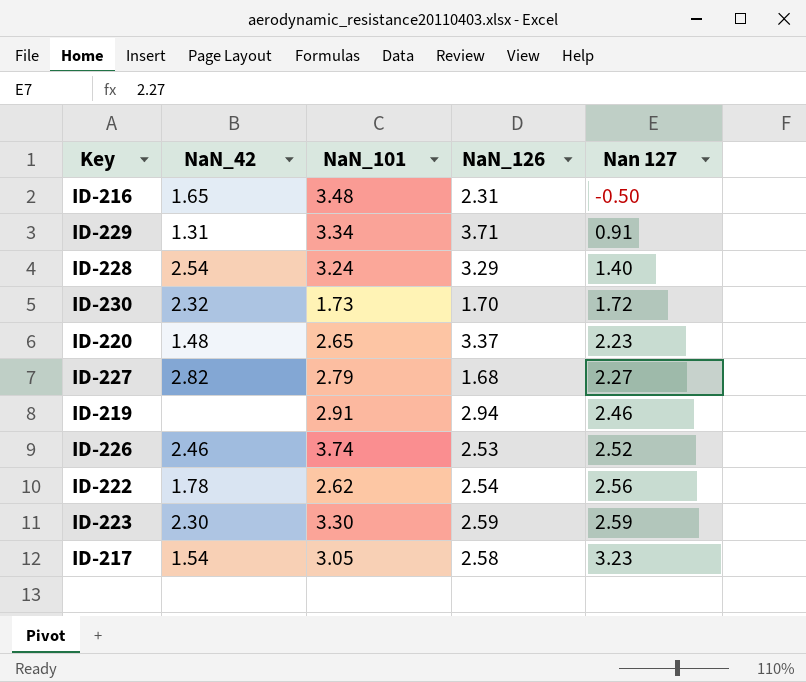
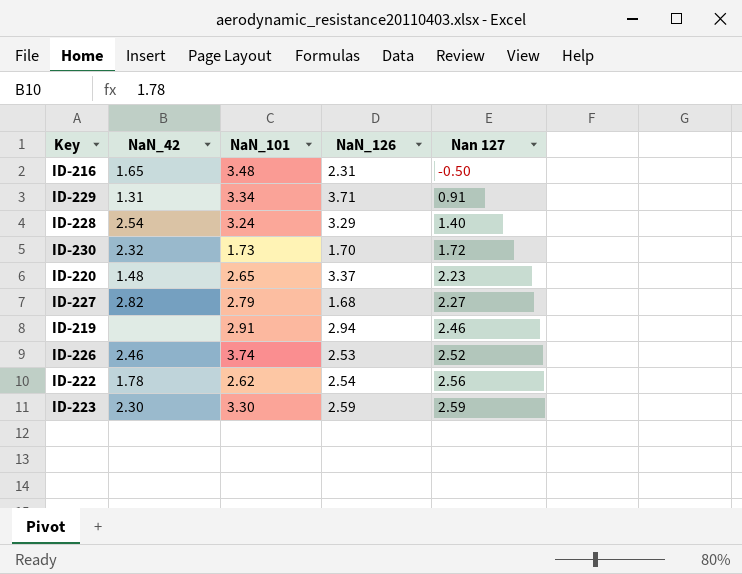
row ID-217: 1.54 | 3.05 | 2.58 | 3.23 -> none

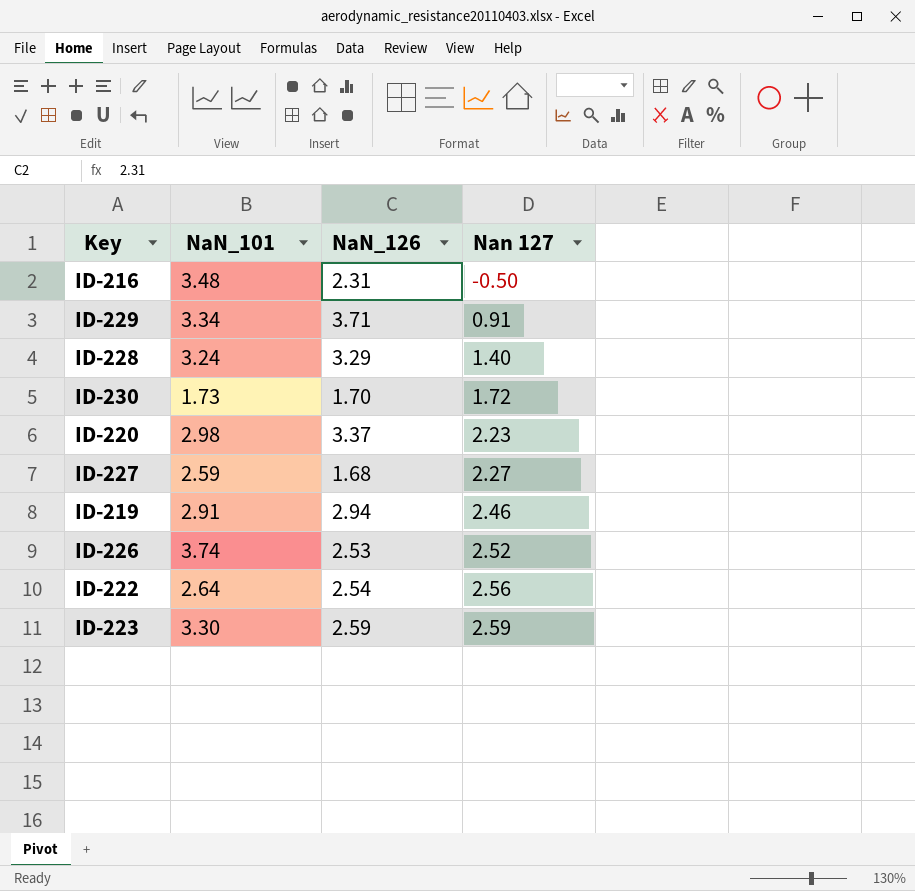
column NaN_42 | position: 2 -> none
ID-220 | NaN_101: 2.65 -> 2.98
ID-227 | NaN_101: 2.79 -> 2.59
ID-222 | NaN_101: 2.62 -> 2.64

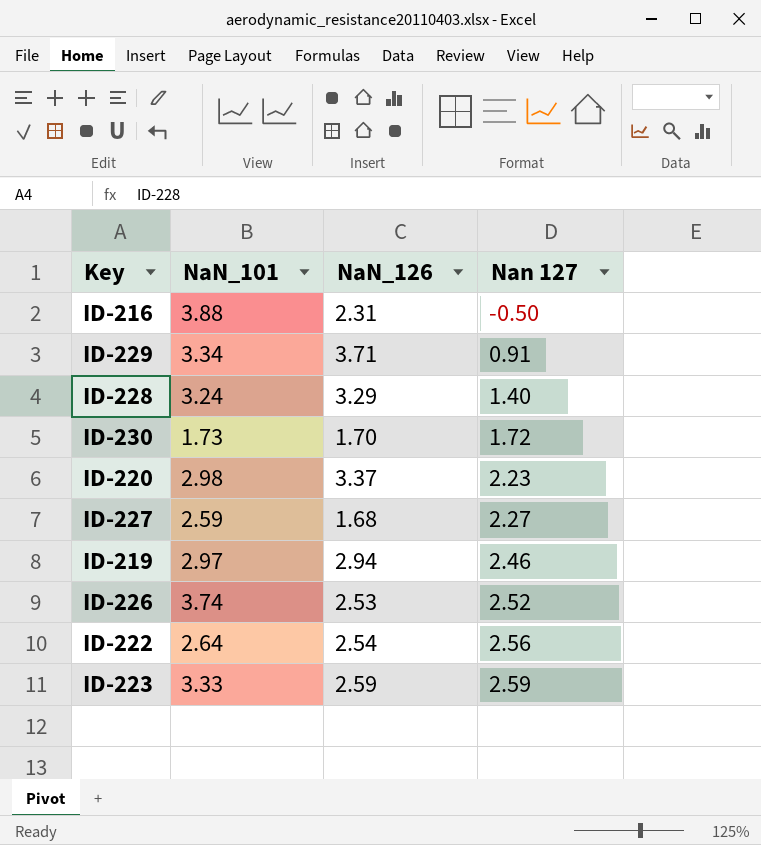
ID-216 | NaN_101: 3.48 -> 3.88
ID-219 | NaN_101: 2.91 -> 2.97
ID-223 | NaN_101: 3.30 -> 3.33

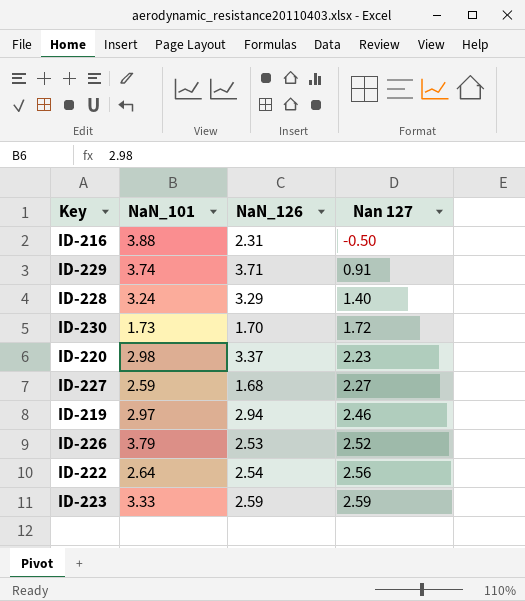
ID-229 | NaN_101: 3.34 -> 3.74
ID-226 | NaN_101: 3.74 -> 3.79

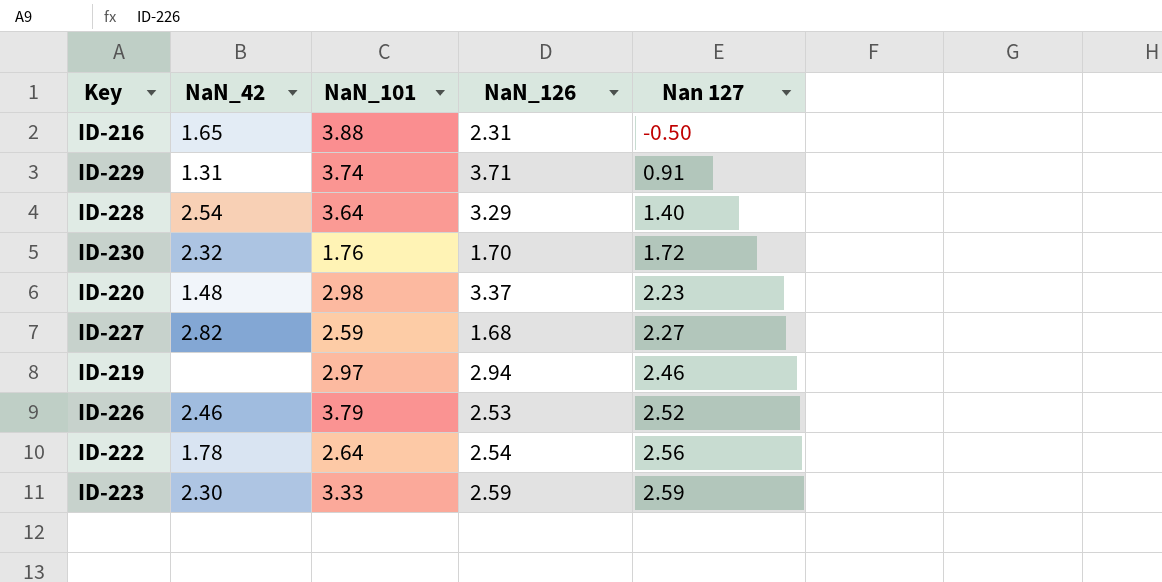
column NaN_42 | position: none -> 2
ID-228 | NaN_101: 3.24 -> 3.64
ID-230 | NaN_101: 1.73 -> 1.76

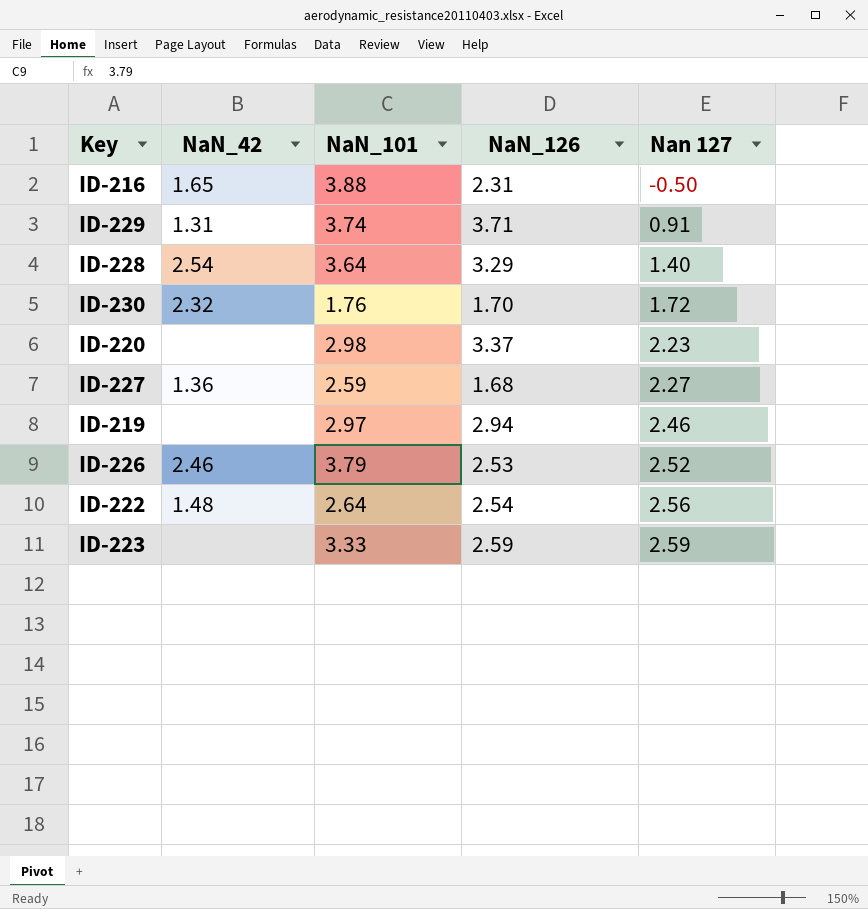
ID-220 | NaN_42: 1.48 -> none
ID-227 | NaN_42: 2.82 -> 1.36
ID-222 | NaN_42: 1.78 -> 1.48
ID-223 | NaN_42: 2.30 -> none

